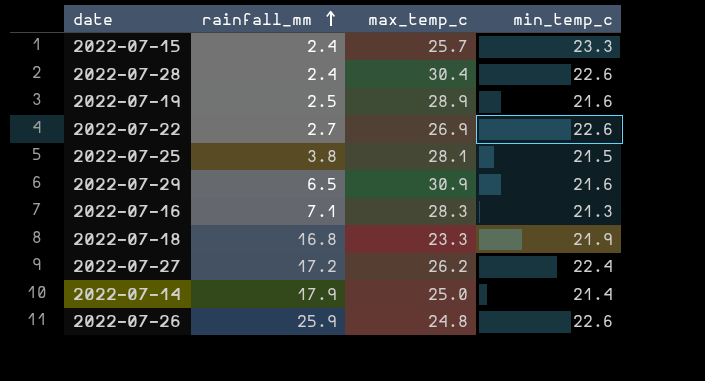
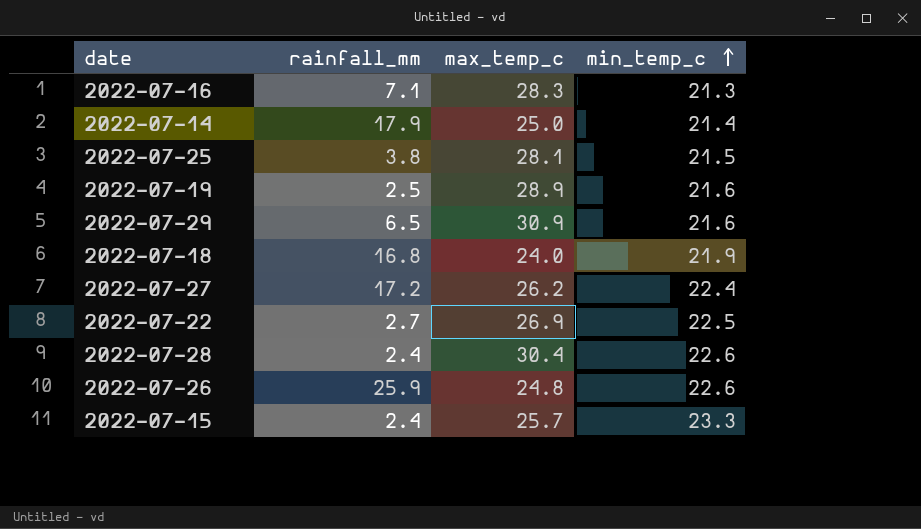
row order: rainfall_mm ascending -> min_temp_c ascending
2022-07-18 | max_temp_c: 23.3 -> 24.0
2022-07-22 | min_temp_c: 22.6 -> 22.5

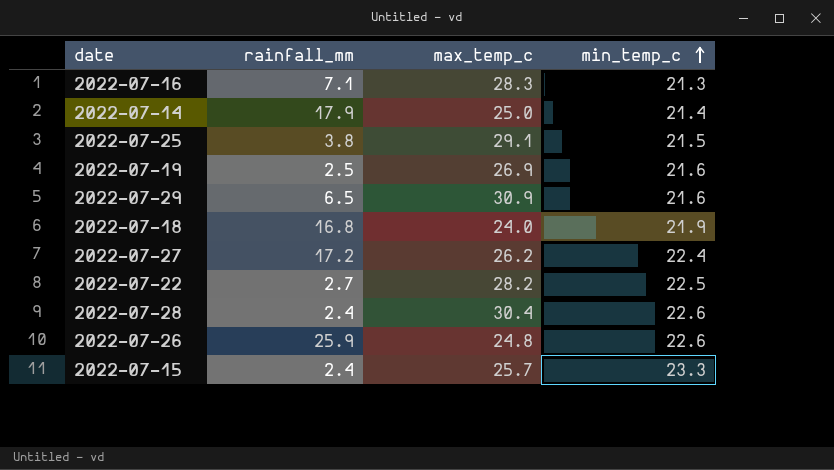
2022-07-25 | max_temp_c: 28.1 -> 29.1
2022-07-19 | max_temp_c: 28.9 -> 26.9
2022-07-22 | max_temp_c: 26.9 -> 28.2

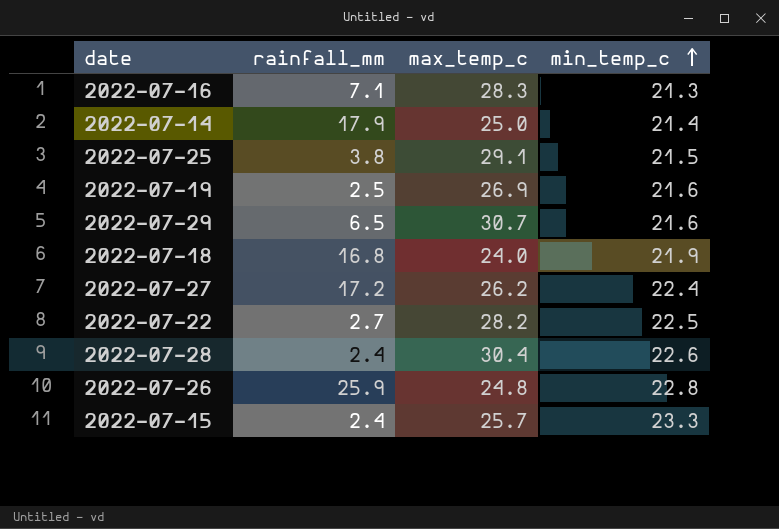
2022-07-29 | max_temp_c: 30.9 -> 30.7
2022-07-26 | min_temp_c: 22.6 -> 22.8

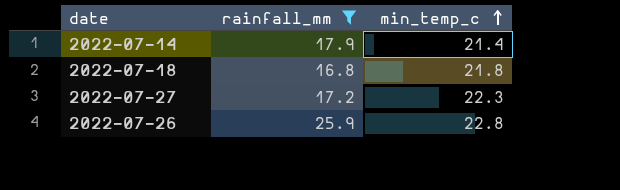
filter: none -> rainfall_mm >= 16.8
column max_temp_c | position: 3 -> none
2022-07-18 | min_temp_c: 21.9 -> 21.8
2022-07-27 | min_temp_c: 22.4 -> 22.3

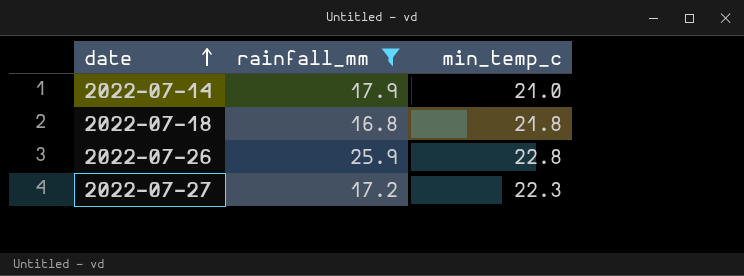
row order: min_temp_c ascending -> date ascending
2022-07-14 | min_temp_c: 21.4 -> 21.0

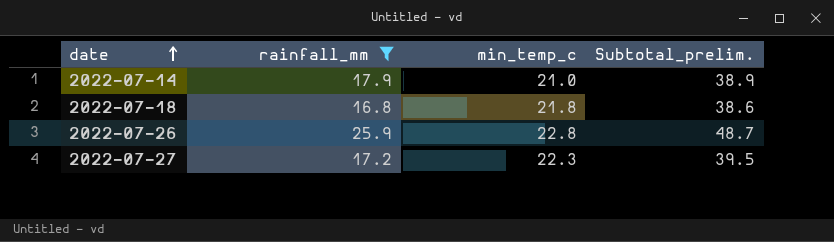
column Subtotal_prelim. | formula: none -> [rainfall_mm] + [min_temp_c]

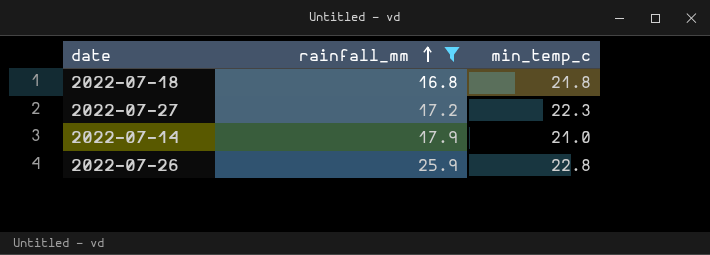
row order: date ascending -> rainfall_mm ascending
column Subtotal_prelim. | formula: [rainfall_mm] + [min_temp_c] -> none

